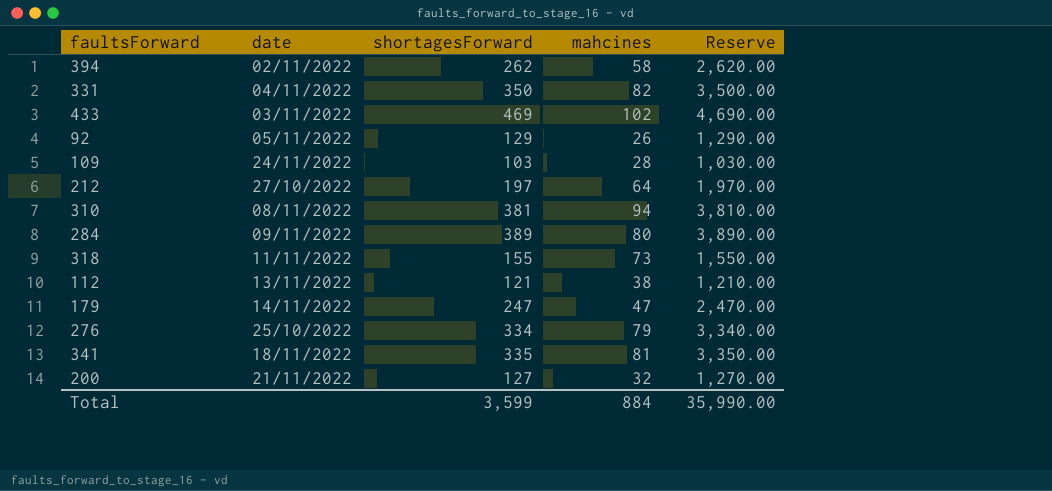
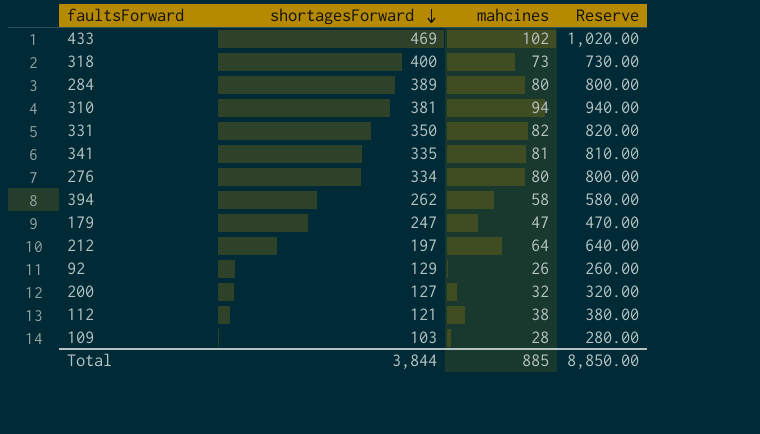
row order: none -> shortagesForward descending
column date | position: 2 -> none
column Reserve | formula: [shortagesForward] * 10 -> [mahcines] * 10
318 | shortagesForward: 155 -> 400
276 | mahcines: 79 -> 80
Total | shortagesForward: 3,599 -> 3,844
Total | mahcines: 884 -> 885
Total | Reserve: 35,990.00 -> 8,850.00

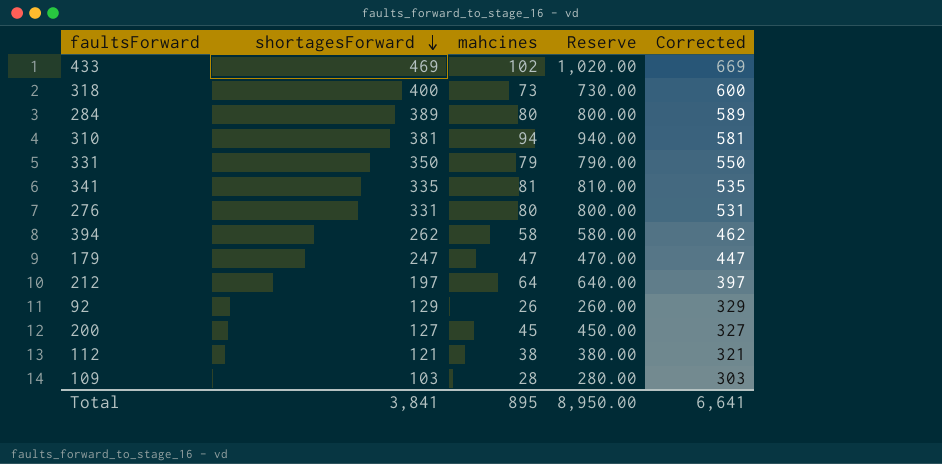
column Corrected | formula: none -> [shortagesForward] + 200
331 | mahcines: 82 -> 79
331 | Reserve: 820.00 -> 790.00
276 | shortagesForward: 334 -> 331
200 | mahcines: 32 -> 45
200 | Reserve: 320.00 -> 450.00
Total | shortagesForward: 3,844 -> 3,841
Total | mahcines: 885 -> 895
Total | Reserve: 8,850.00 -> 8,950.00

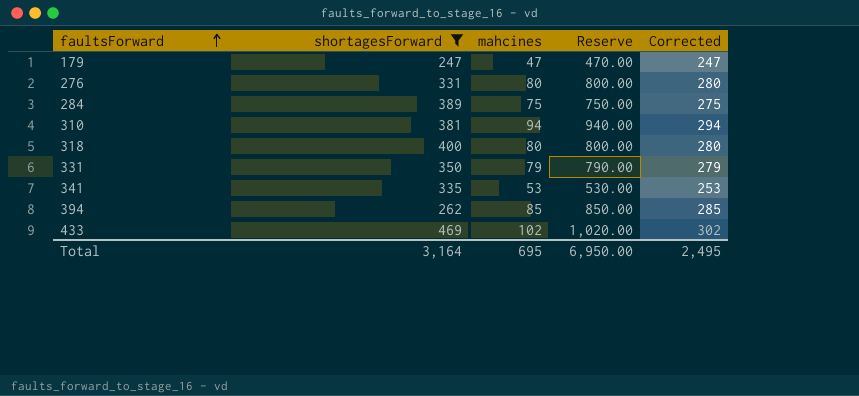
filter: none -> shortagesForward >= 247
row order: shortagesForward descending -> faultsForward ascending
column Corrected | formula: [shortagesForward] + 200 -> [mahcines] + 200
284 | mahcines: 80 -> 75
284 | Reserve: 800.00 -> 750.00
318 | mahcines: 73 -> 80
318 | Reserve: 730.00 -> 800.00
341 | mahcines: 81 -> 53
341 | Reserve: 810.00 -> 530.00
394 | mahcines: 58 -> 85
394 | Reserve: 580.00 -> 850.00
Total | shortagesForward: 3,841 -> 3,164
Total | mahcines: 895 -> 695
Total | Reserve: 8,950.00 -> 6,950.00
Total | Corrected: 6,641 -> 2,495

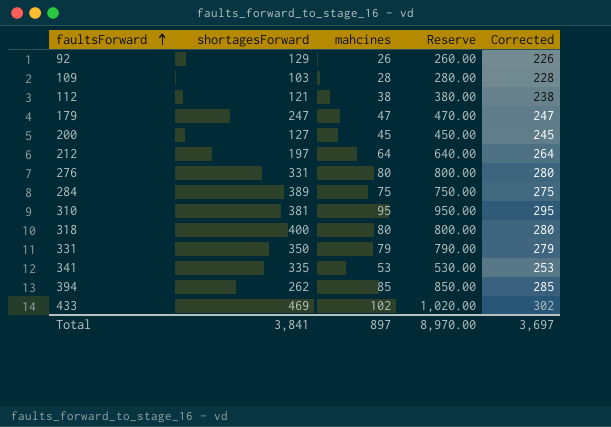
filter: shortagesForward >= 247 -> none
310 | mahcines: 94 -> 95
310 | Reserve: 940.00 -> 950.00
310 | Corrected: 294 -> 295
Total | shortagesForward: 3,164 -> 3,841
Total | mahcines: 695 -> 897
Total | Reserve: 6,950.00 -> 8,970.00
Total | Corrected: 2,495 -> 3,697

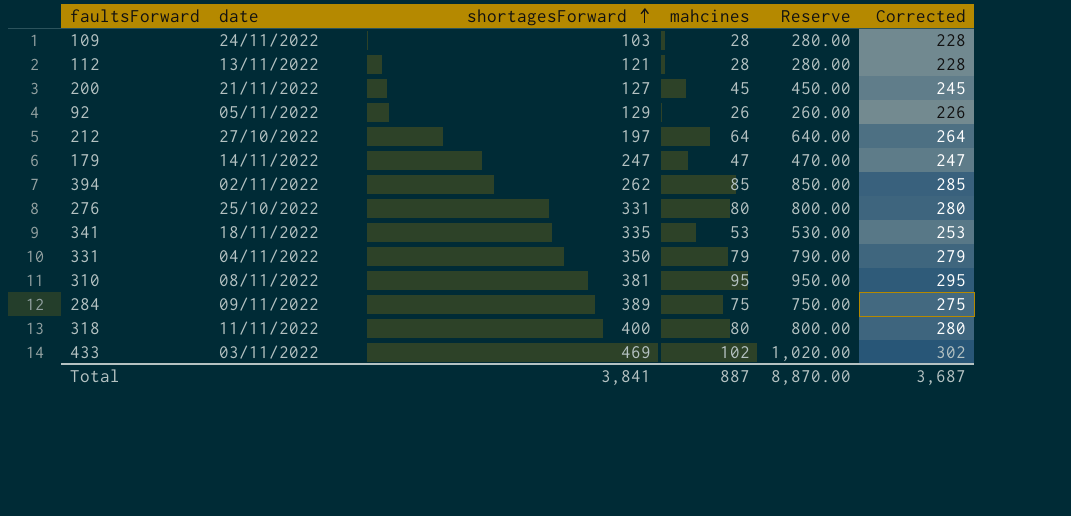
row order: faultsForward ascending -> shortagesForward ascending
column date | position: none -> 2
112 | mahcines: 38 -> 28
112 | Reserve: 380.00 -> 280.00
112 | Corrected: 238 -> 228
Total | mahcines: 897 -> 887
Total | Reserve: 8,970.00 -> 8,870.00
Total | Corrected: 3,697 -> 3,687

